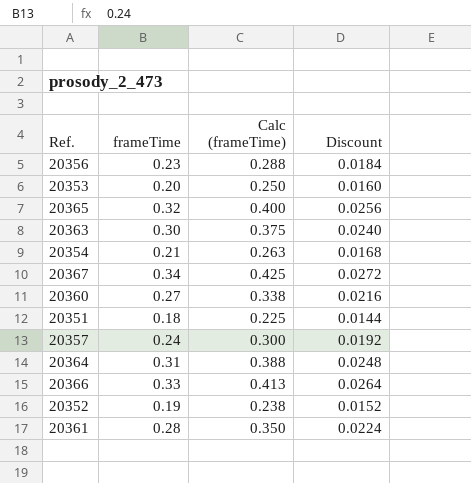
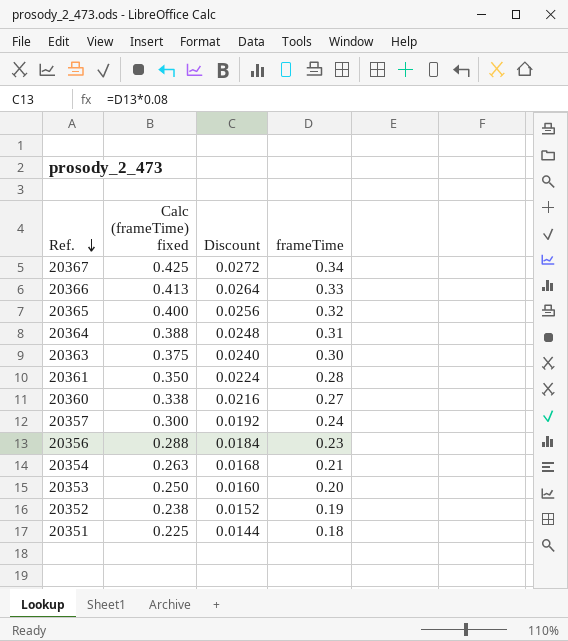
row order: none -> Ref. descending
column name: Calc (frameTime) -> Calc (frameTime) fixed
column frameTime | position: 2 -> 4

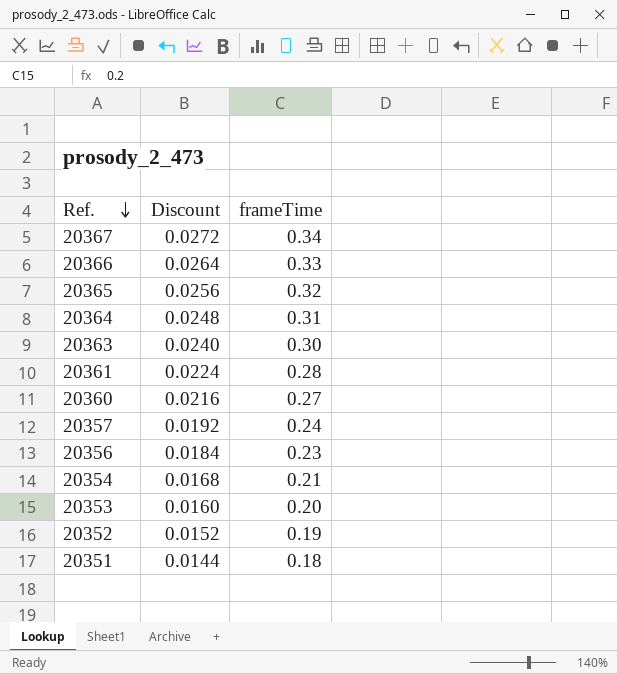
column Calc (frameTime) fixed | formula: [frameTime] * 1.25 -> none

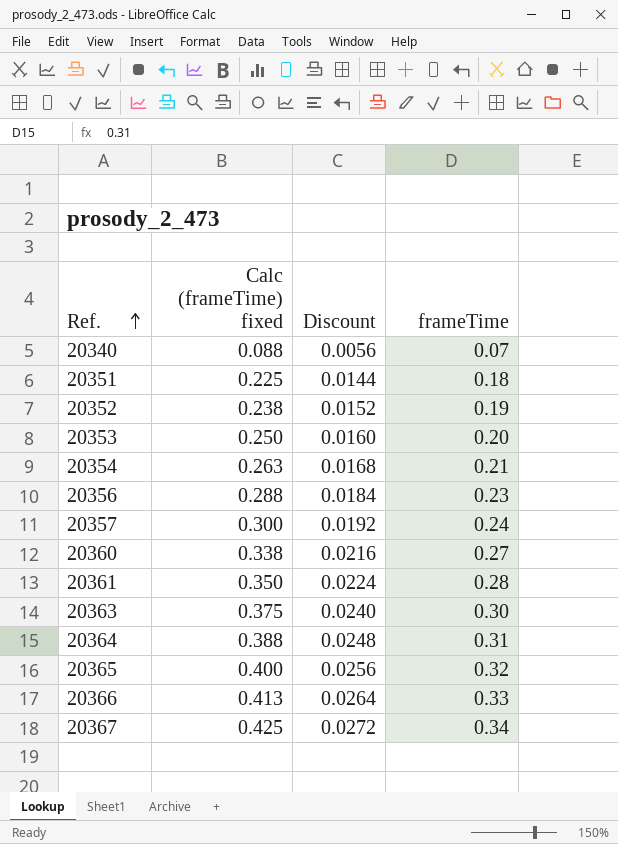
row order: Ref. descending -> Ref. ascending
column Calc (frameTime) fixed | formula: none -> [frameTime] * 1.25
row 20340: none -> 0.088 | 0.0056 | 0.07

